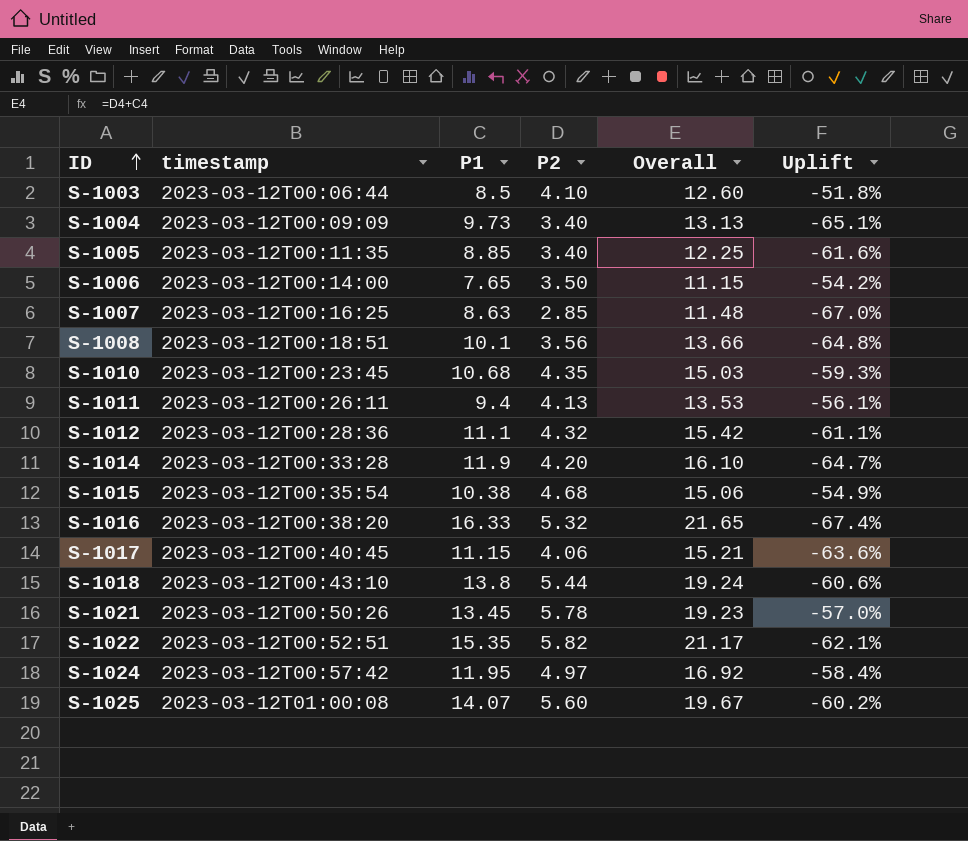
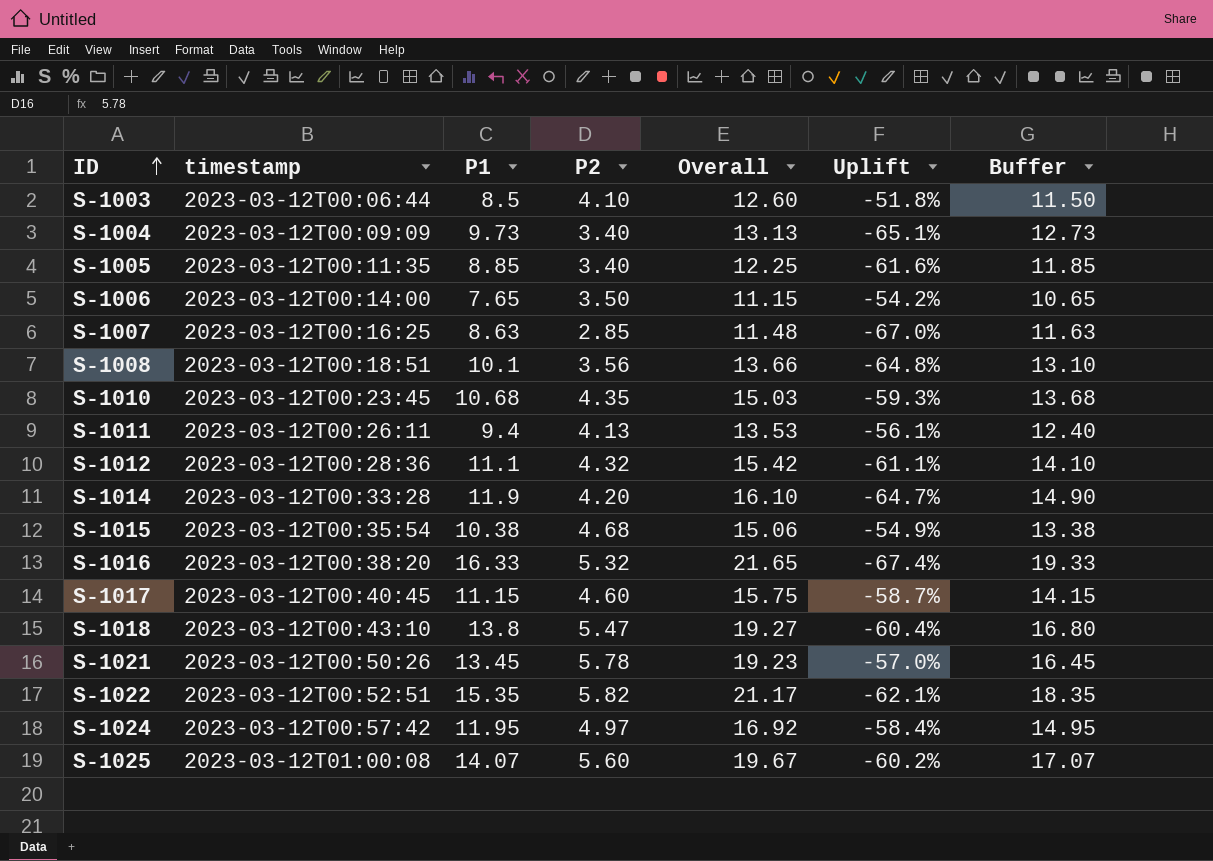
column Buffer | formula: none -> [P1] + 3
S-1017 | P2: 4.06 -> 4.60
S-1017 | Overall: 15.21 -> 15.75
S-1017 | Uplift: -63.6% -> -58.7%
S-1018 | P2: 5.44 -> 5.47
S-1018 | Overall: 19.24 -> 19.27
S-1018 | Uplift: -60.6% -> -60.4%

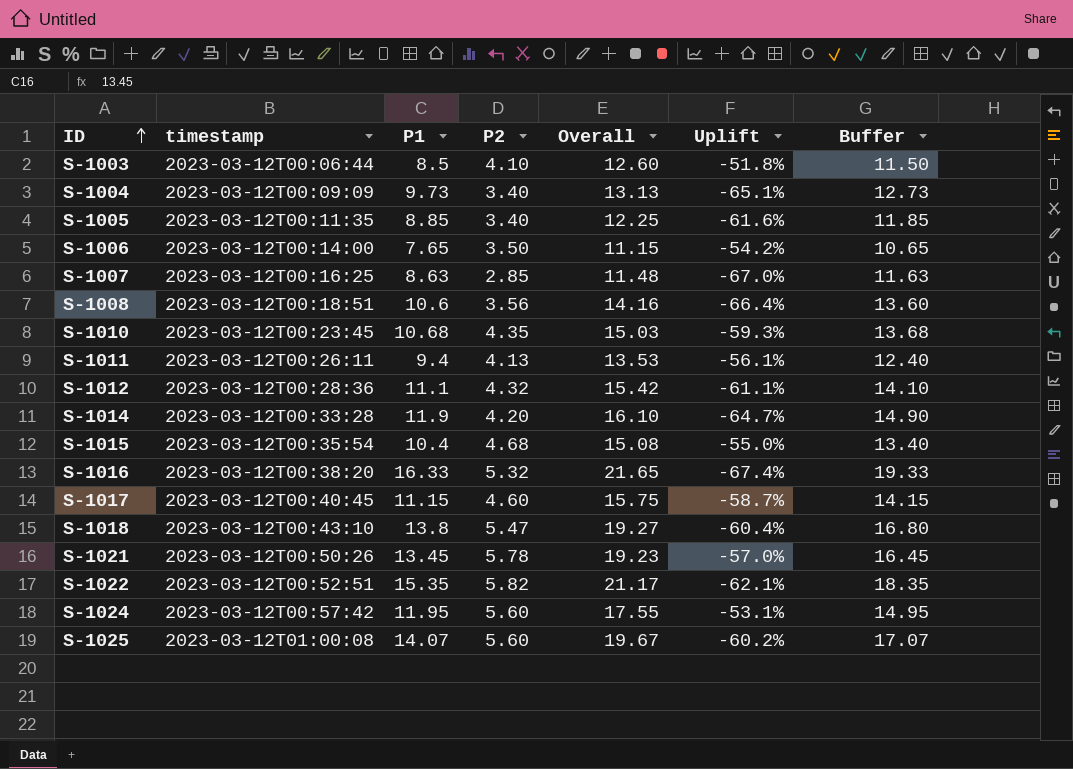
S-1008 | P1: 10.1 -> 10.6
S-1008 | Overall: 13.66 -> 14.16
S-1008 | Uplift: -64.8% -> -66.4%
S-1008 | Buffer: 13.10 -> 13.60
S-1015 | P1: 10.38 -> 10.4
S-1015 | Overall: 15.06 -> 15.08
S-1015 | Uplift: -54.9% -> -55.0%
S-1015 | Buffer: 13.38 -> 13.40
S-1024 | P2: 4.97 -> 5.60
S-1024 | Overall: 16.92 -> 17.55
S-1024 | Uplift: -58.4% -> -53.1%

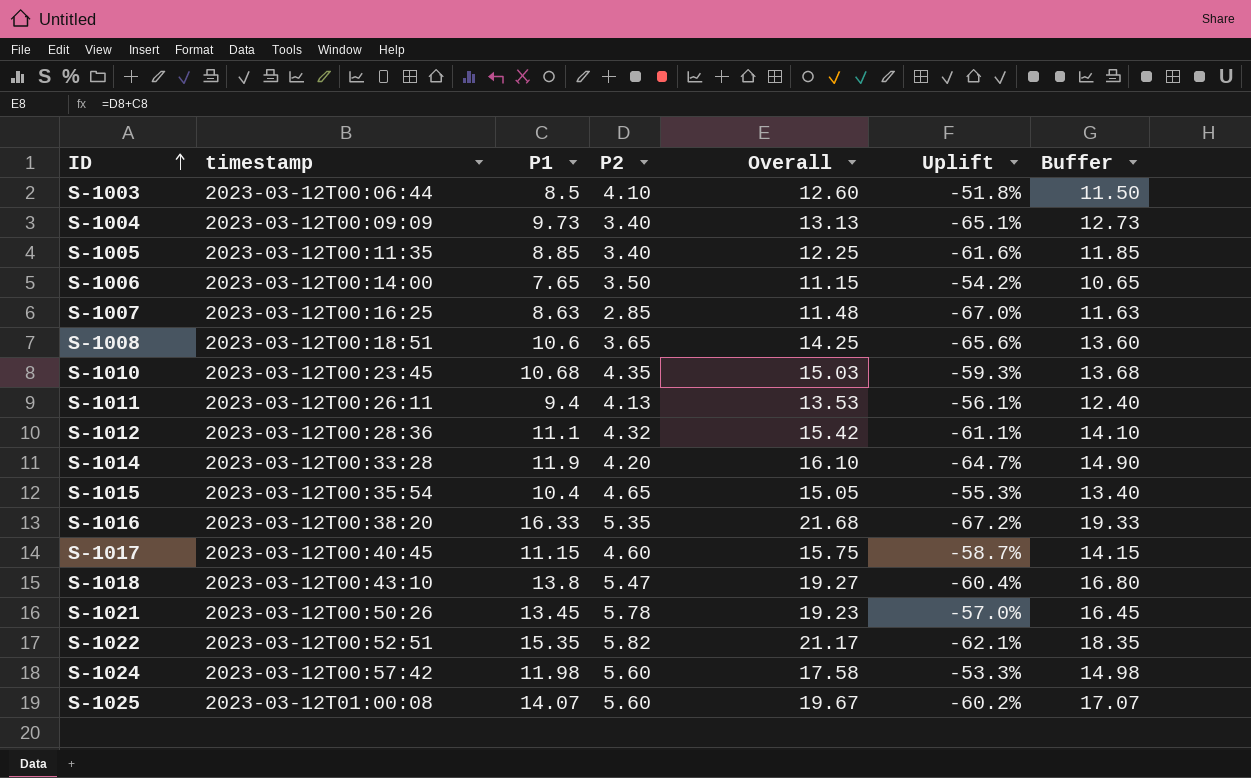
S-1008 | P2: 3.56 -> 3.65
S-1008 | Overall: 14.16 -> 14.25
S-1008 | Uplift: -66.4% -> -65.6%
S-1015 | P2: 4.68 -> 4.65
S-1015 | Overall: 15.08 -> 15.05
S-1015 | Uplift: -55.0% -> -55.3%
S-1016 | P2: 5.32 -> 5.35
S-1016 | Overall: 21.65 -> 21.68
S-1016 | Uplift: -67.4% -> -67.2%
S-1024 | P1: 11.95 -> 11.98
S-1024 | Overall: 17.55 -> 17.58
S-1024 | Uplift: -53.1% -> -53.3%
S-1024 | Buffer: 14.95 -> 14.98

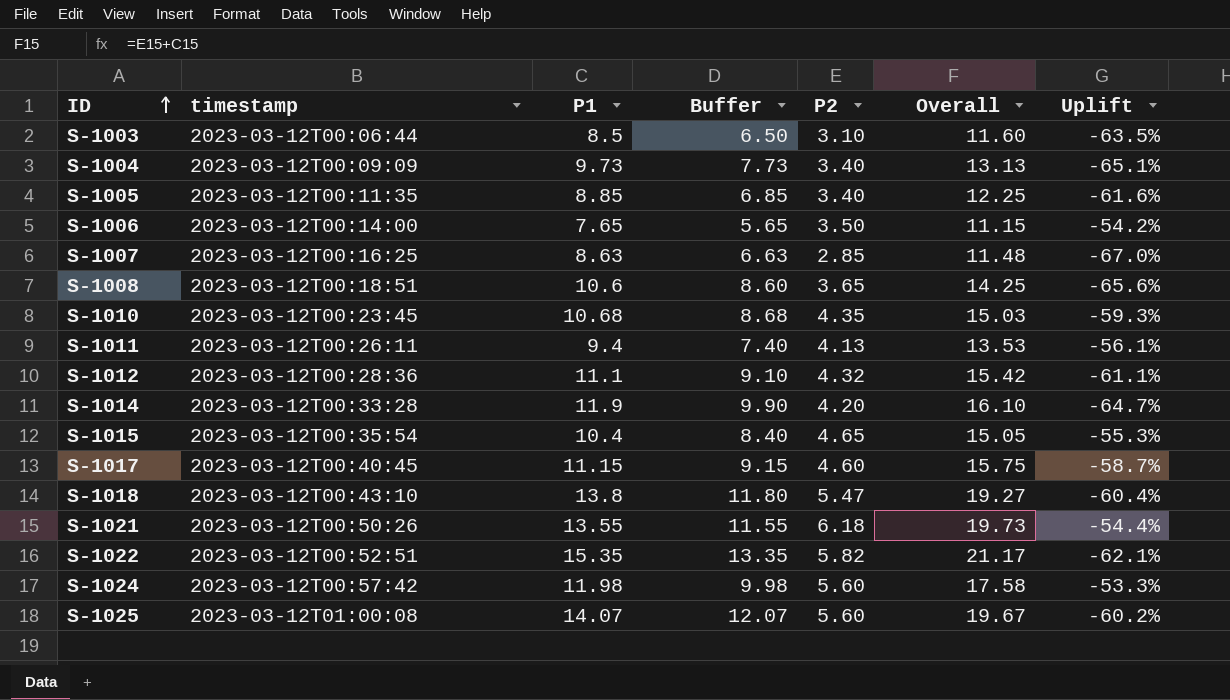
column Buffer | formula: [P1] + 3 -> [P1] - 2
column Buffer | position: 7 -> 4
row S-1016: 2023-03-12T00:38:20 | 16.33 | 5.35 | 21.68 | -67.2% | 19.33 -> none
S-1003 | P2: 4.10 -> 3.10
S-1003 | Overall: 12.60 -> 11.60
S-1003 | Uplift: -51.8% -> -63.5%
S-1021 | P1: 13.45 -> 13.55
S-1021 | P2: 5.78 -> 6.18
S-1021 | Overall: 19.23 -> 19.73
S-1021 | Uplift: -57.0% -> -54.4%

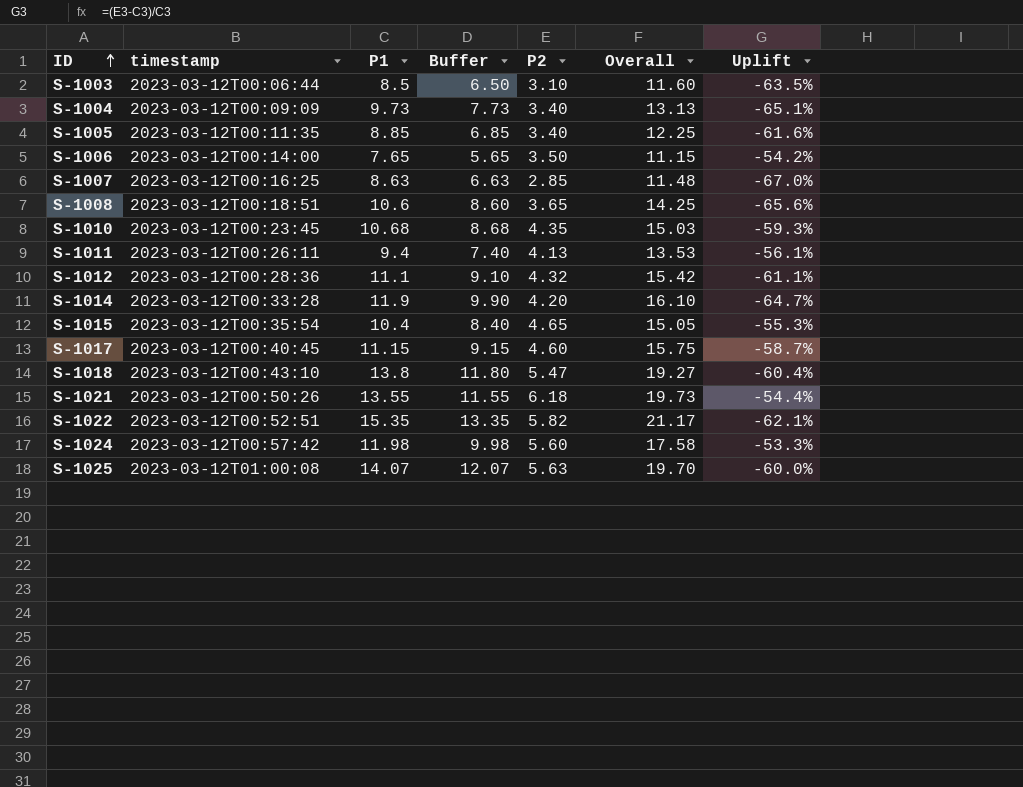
S-1025 | P2: 5.60 -> 5.63
S-1025 | Overall: 19.67 -> 19.70
S-1025 | Uplift: -60.2% -> -60.0%

